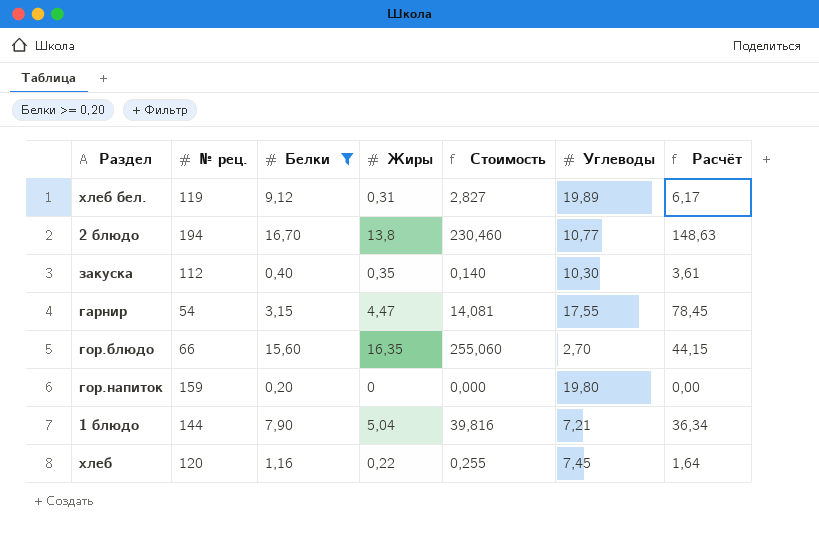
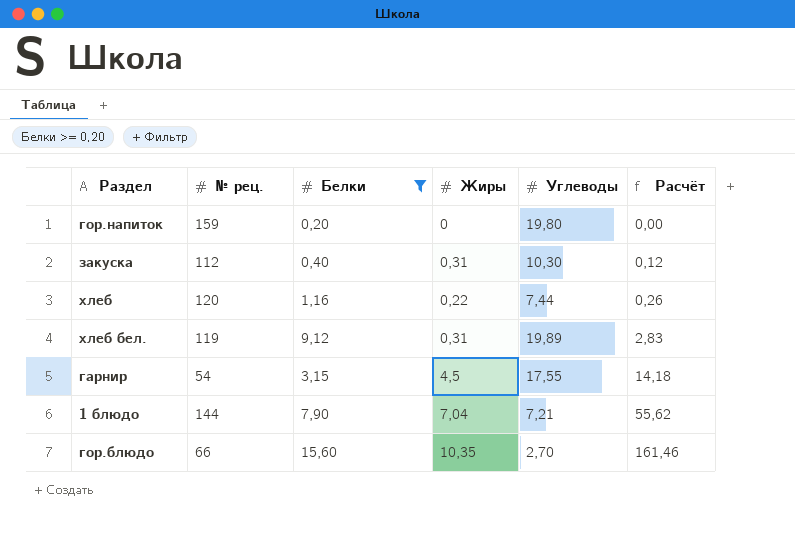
row order: none -> Расчёт ascending
column Стоимость | formula: [Белки] * [Жиры] -> none
column Расчёт | formula: [Жиры] * [Углеводы] -> [Белки] * [Жиры]
row 2 блюдо: 194 | 16,70 | 13,8 | 230,460 | 10,77 | 148,63 -> none
закуска | Жиры: 0,35 -> 0,31
хлеб | Углеводы: 7,45 -> 7,44
гарнир | Жиры: 4,47 -> 4,5
1 блюдо | Жиры: 5,04 -> 7,04
гор.блюдо | Жиры: 16,35 -> 10,35

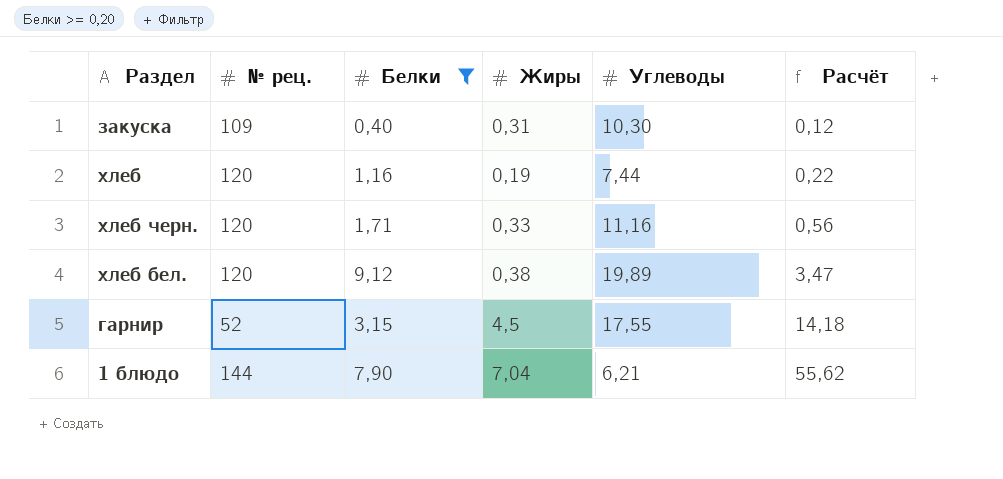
row гор.напиток: 159 | 0,20 | 0 | 19,80 | 0,00 -> none
row гор.блюдо: 66 | 15,60 | 10,35 | 2,70 | 161,46 -> none
закуска | № рец.: 112 -> 109
хлеб | Жиры: 0,22 -> 0,19
хлеб | Расчёт: 0,26 -> 0,22
row хлеб черн.: none -> 120 | 1,71 | 0,33 | 11,16 | 0,56
хлеб бел. | № рец.: 119 -> 120
хлеб бел. | Жиры: 0,31 -> 0,38
хлеб бел. | Расчёт: 2,83 -> 3,47
гарнир | № рец.: 54 -> 52
1 блюдо | Углеводы: 7,21 -> 6,21

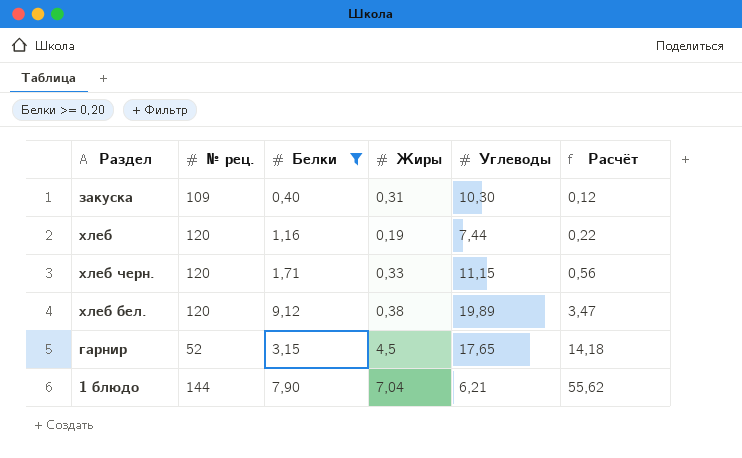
хлеб черн. | Углеводы: 11,16 -> 11,15
гарнир | Углеводы: 17,55 -> 17,65

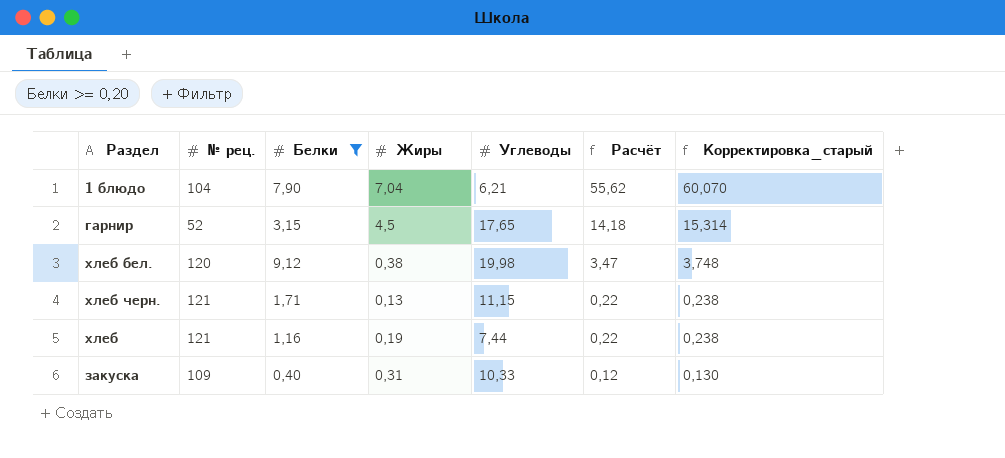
row order: Расчёт ascending -> Расчёт descending
column Корректировка_старый | formula: none -> [Расчёт] * 1,08
1 блюдо | № рец.: 144 -> 104
хлеб бел. | Углеводы: 19,89 -> 19,98
хлеб черн. | № рец.: 120 -> 121
хлеб черн. | Жиры: 0,33 -> 0,13
хлеб черн. | Расчёт: 0,56 -> 0,22
хлеб | № рец.: 120 -> 121
закуска | Углеводы: 10,30 -> 10,33

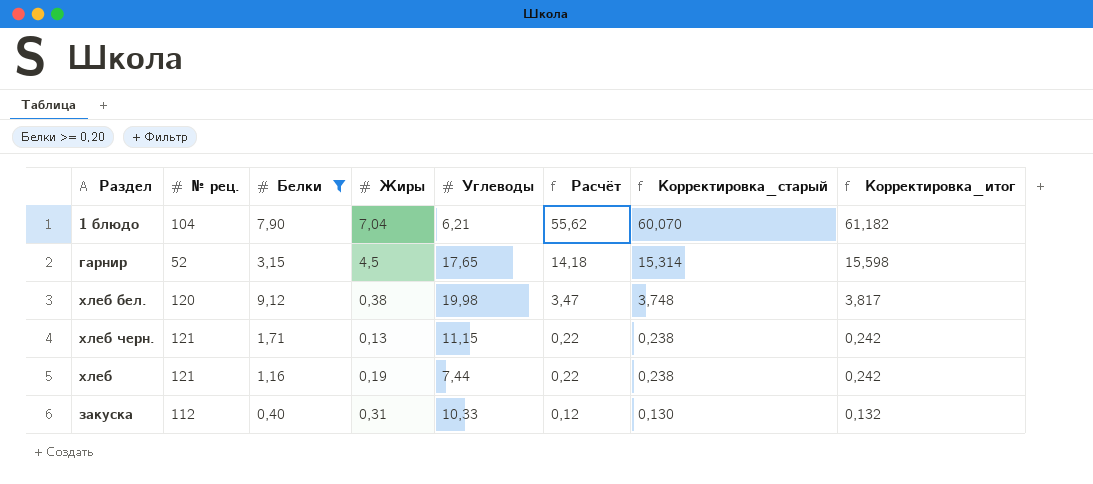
column Корректировка_итог | formula: none -> [Расчёт] * 1,1
закуска | № рец.: 109 -> 112

